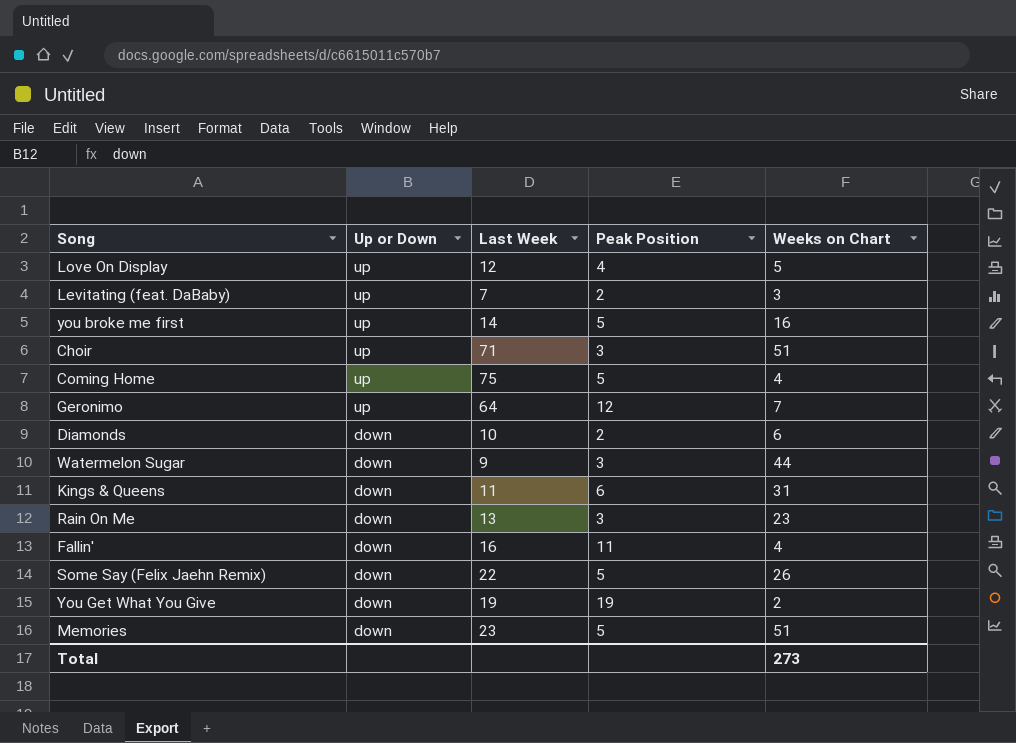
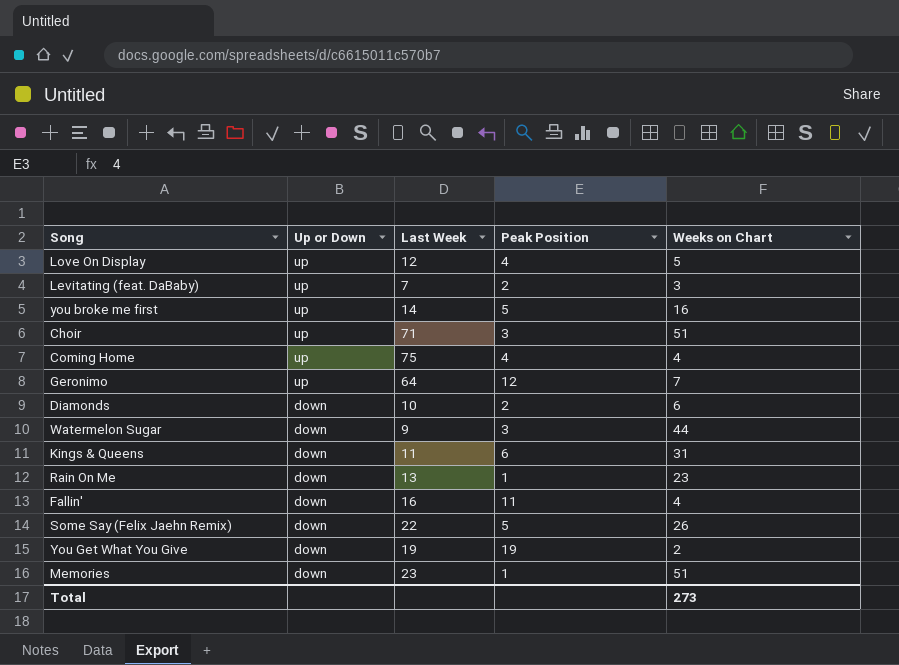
Coming Home | Peak Position: 5 -> 4
Rain On Me | Peak Position: 3 -> 1
Memories | Peak Position: 5 -> 1

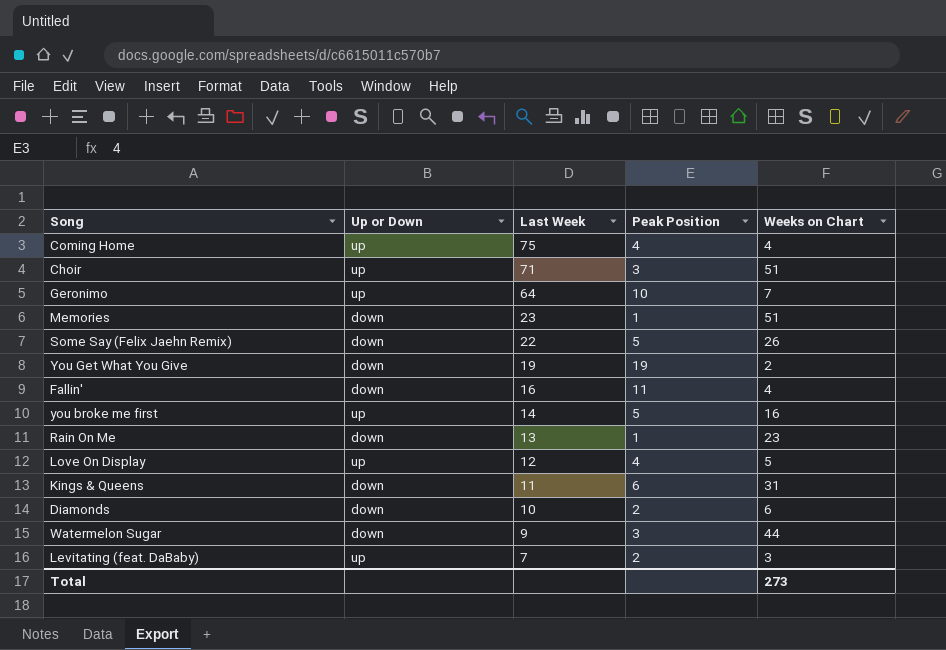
row order: Up or Down descending -> Last Week descending
Geronimo | Peak Position: 12 -> 10

